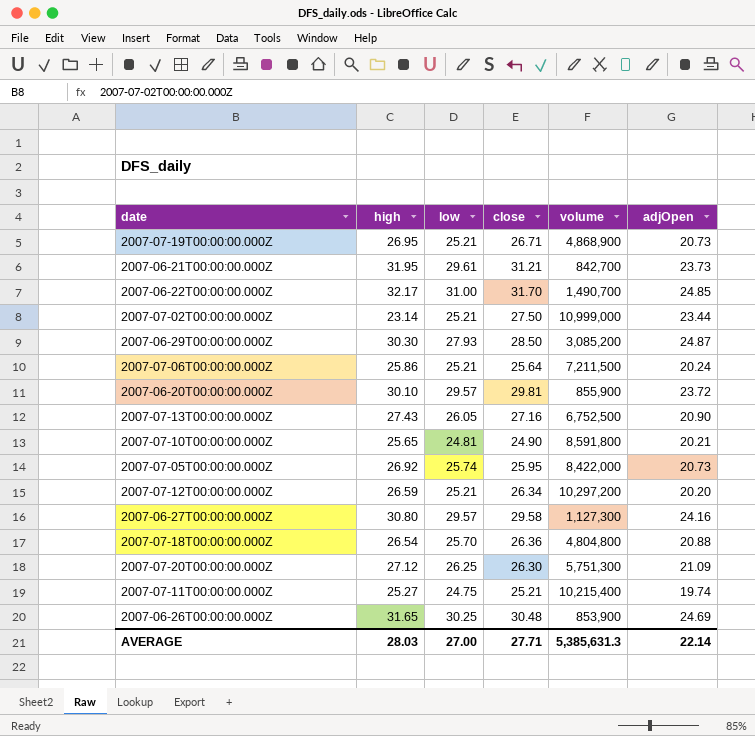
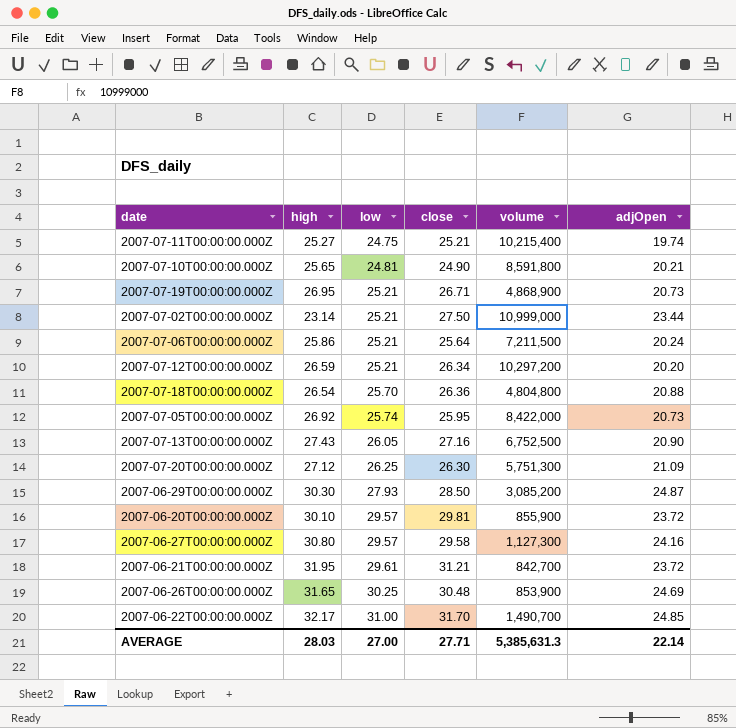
row order: none -> low ascending
2007-06-21T00:00:00.000Z | adjOpen: 23.73 -> 23.72

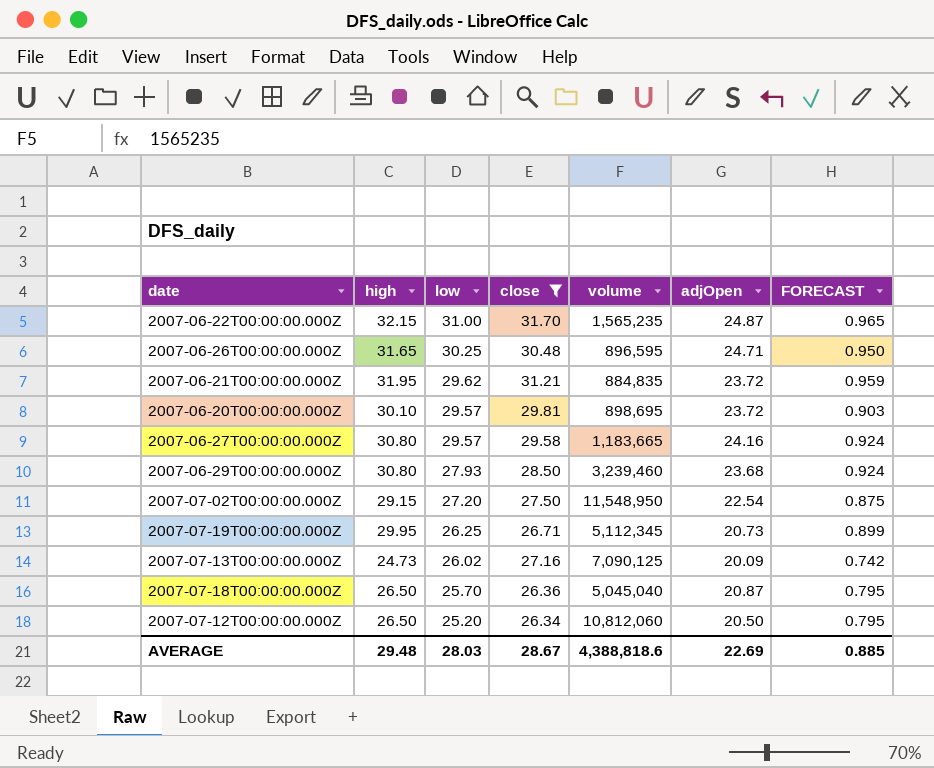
filter: none -> close >= 26.34
row order: low ascending -> low descending
column FORECAST | formula: none -> [high] * 0.03
2007-06-22T00:00:00.000Z | high: 32.17 -> 32.15
2007-06-22T00:00:00.000Z | volume: 1,490,700 -> 1,565,235
2007-06-22T00:00:00.000Z | adjOpen: 24.85 -> 24.87
2007-06-26T00:00:00.000Z | volume: 853,900 -> 896,595
2007-06-26T00:00:00.000Z | adjOpen: 24.69 -> 24.71
2007-06-21T00:00:00.000Z | low: 29.61 -> 29.62
2007-06-21T00:00:00.000Z | volume: 842,700 -> 884,835
2007-06-20T00:00:00.000Z | volume: 855,900 -> 898,695
2007-06-27T00:00:00.000Z | volume: 1,127,300 -> 1,183,665
2007-06-29T00:00:00.000Z | high: 30.30 -> 30.80
2007-06-29T00:00:00.000Z | volume: 3,085,200 -> 3,239,460
2007-06-29T00:00:00.000Z | adjOpen: 24.87 -> 23.68
2007-07-02T00:00:00.000Z | high: 23.14 -> 29.15
2007-07-02T00:00:00.000Z | low: 25.21 -> 27.20
2007-07-02T00:00:00.000Z | volume: 10,999,000 -> 11,548,950
2007-07-02T00:00:00.000Z | adjOpen: 23.44 -> 22.54
2007-07-19T00:00:00.000Z | high: 26.95 -> 29.95
2007-07-19T00:00:00.000Z | low: 25.21 -> 26.25
2007-07-19T00:00:00.000Z | volume: 4,868,900 -> 5,112,345
2007-07-13T00:00:00.000Z | high: 27.43 -> 24.73
2007-07-13T00:00:00.000Z | low: 26.05 -> 26.02
2007-07-13T00:00:00.000Z | volume: 6,752,500 -> 7,090,125
2007-07-13T00:00:00.000Z | adjOpen: 20.90 -> 20.09
2007-07-18T00:00:00.000Z | high: 26.54 -> 26.50
2007-07-18T00:00:00.000Z | volume: 4,804,800 -> 5,045,040
2007-07-18T00:00:00.000Z | adjOpen: 20.88 -> 20.87
2007-07-12T00:00:00.000Z | high: 26.59 -> 26.50
2007-07-12T00:00:00.000Z | low: 25.21 -> 25.20
2007-07-12T00:00:00.000Z | volume: 10,297,200 -> 10,812,060
2007-07-12T00:00:00.000Z | adjOpen: 20.20 -> 20.50
AVERAGE | high: 28.03 -> 29.48
AVERAGE | low: 27.00 -> 28.03
AVERAGE | close: 27.71 -> 28.67
AVERAGE | volume: 5,385,631.3 -> 4,388,818.6
AVERAGE | adjOpen: 22.14 -> 22.69

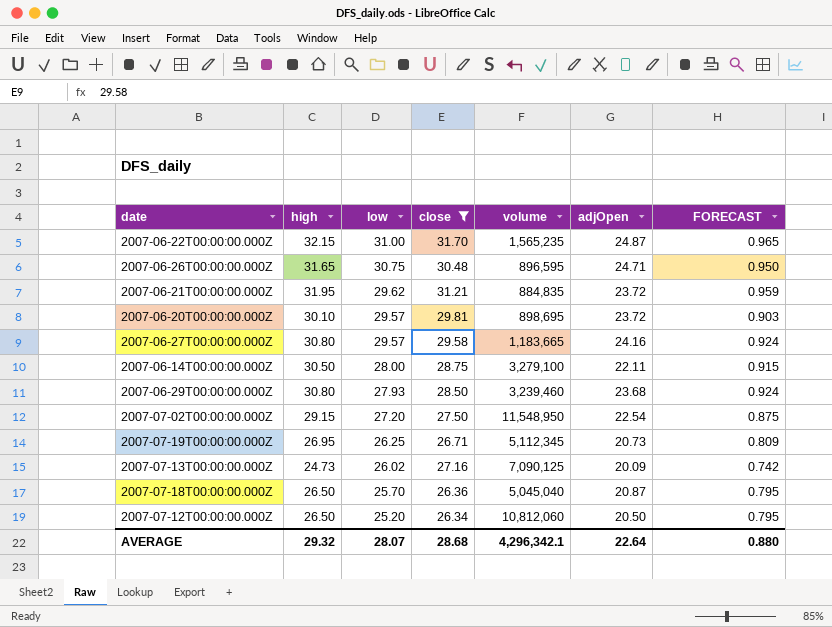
2007-06-26T00:00:00.000Z | low: 30.25 -> 30.75
row 2007-06-14T00:00:00.000Z: none -> 30.50 | 28.00 | 28.75 | 3,279,100 | 22.11 | 0.915
2007-07-19T00:00:00.000Z | high: 29.95 -> 26.95
2007-07-19T00:00:00.000Z | FORECAST: 0.899 -> 0.809
AVERAGE | high: 29.48 -> 29.32
AVERAGE | low: 28.03 -> 28.07
AVERAGE | close: 28.67 -> 28.68
AVERAGE | volume: 4,388,818.6 -> 4,296,342.1
AVERAGE | adjOpen: 22.69 -> 22.64
AVERAGE | FORECAST: 0.885 -> 0.880

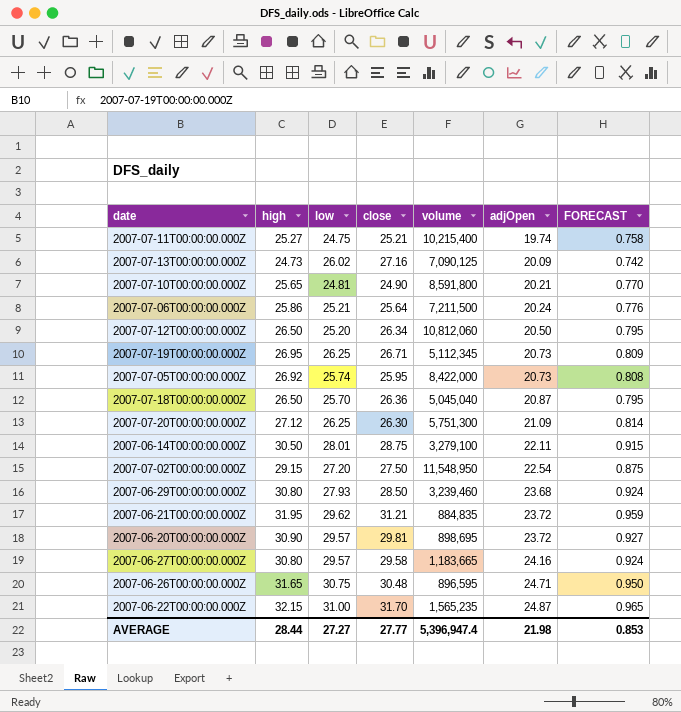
filter: close >= 26.34 -> none
row order: low descending -> adjOpen ascending
2007-06-14T00:00:00.000Z | low: 28.00 -> 28.01
2007-06-20T00:00:00.000Z | high: 30.10 -> 30.90
2007-06-20T00:00:00.000Z | FORECAST: 0.903 -> 0.927
AVERAGE | high: 29.32 -> 28.44
AVERAGE | low: 28.07 -> 27.27
AVERAGE | close: 28.68 -> 27.77
AVERAGE | volume: 4,296,342.1 -> 5,396,947.4
AVERAGE | adjOpen: 22.64 -> 21.98
AVERAGE | FORECAST: 0.880 -> 0.853

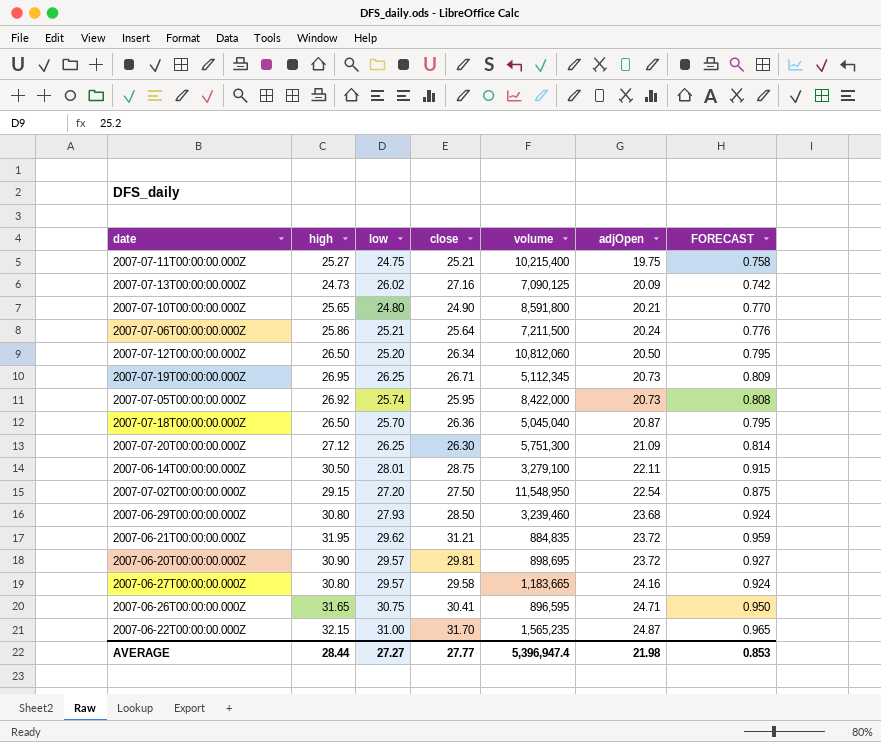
2007-07-11T00:00:00.000Z | adjOpen: 19.74 -> 19.75
2007-07-10T00:00:00.000Z | low: 24.81 -> 24.80
2007-06-26T00:00:00.000Z | close: 30.48 -> 30.41

